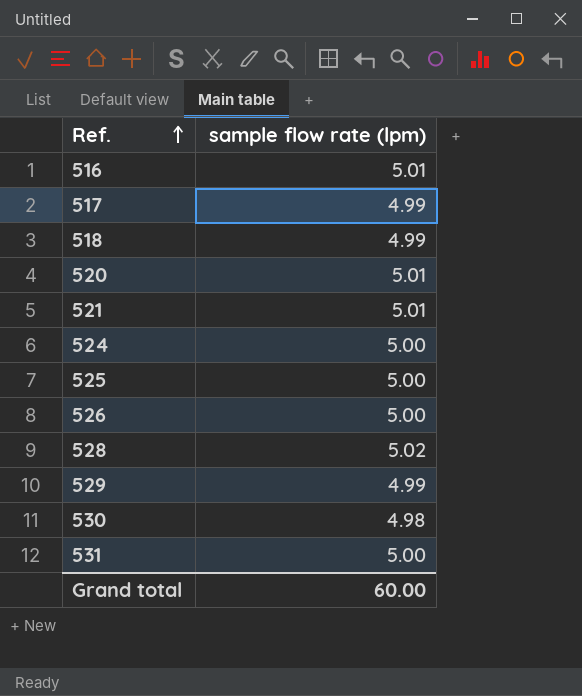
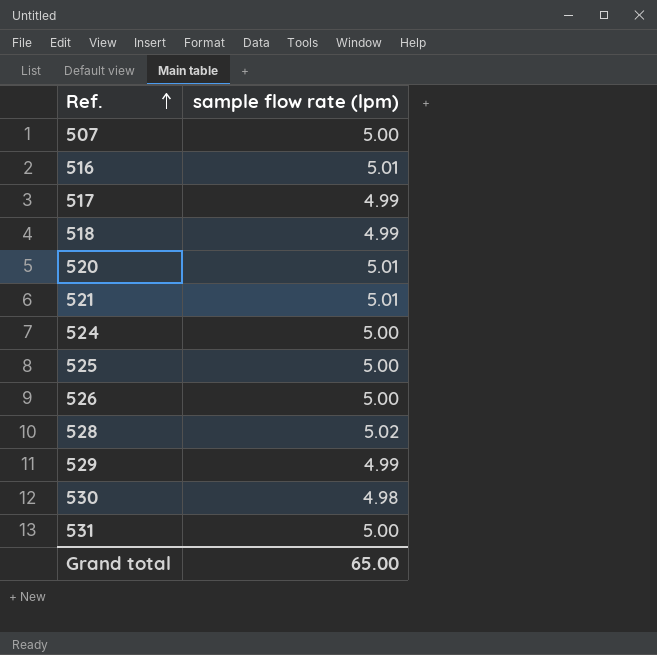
row 507: none -> 5.00
Grand total | sample flow rate (lpm): 60.00 -> 65.00

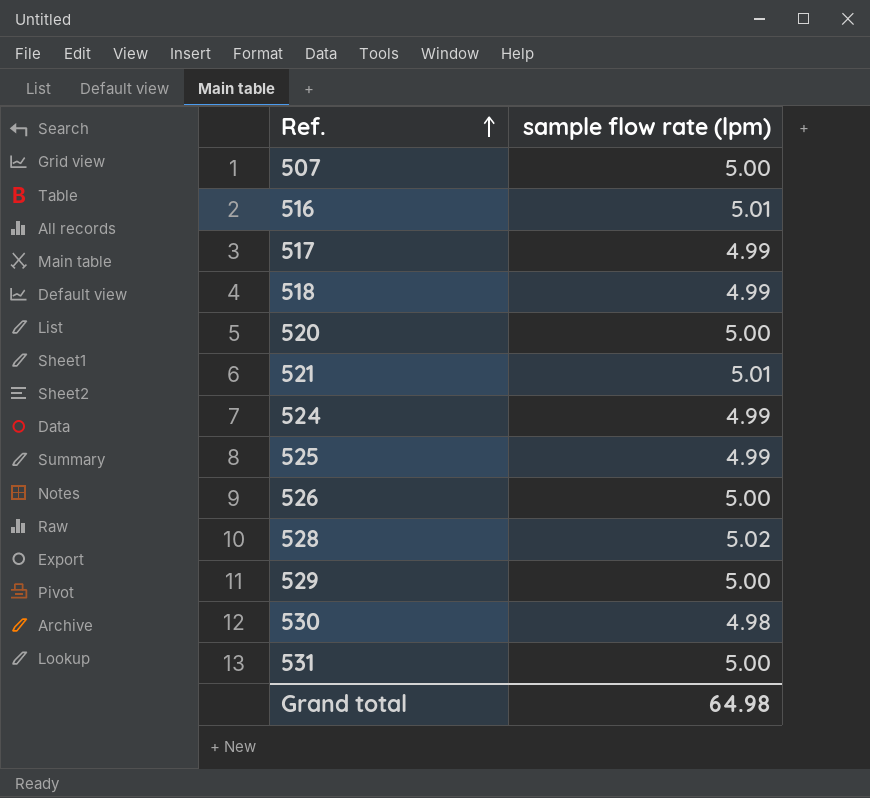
520 | sample flow rate (lpm): 5.01 -> 5.00
524 | sample flow rate (lpm): 5.00 -> 4.99
525 | sample flow rate (lpm): 5.00 -> 4.99
529 | sample flow rate (lpm): 4.99 -> 5.00
Grand total | sample flow rate (lpm): 65.00 -> 64.98

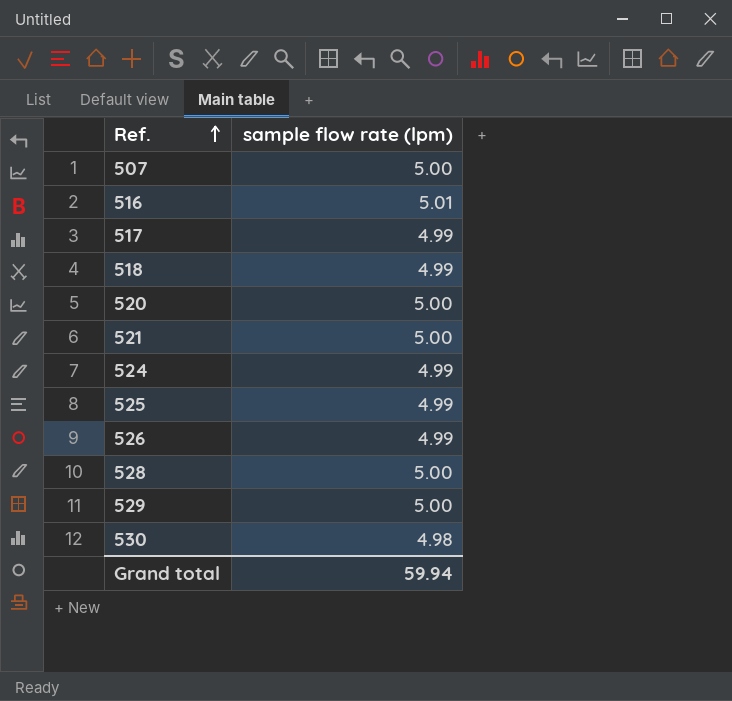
row 531: 5.00 -> none
521 | sample flow rate (lpm): 5.01 -> 5.00
526 | sample flow rate (lpm): 5.00 -> 4.99
528 | sample flow rate (lpm): 5.02 -> 5.00
Grand total | sample flow rate (lpm): 64.98 -> 59.94

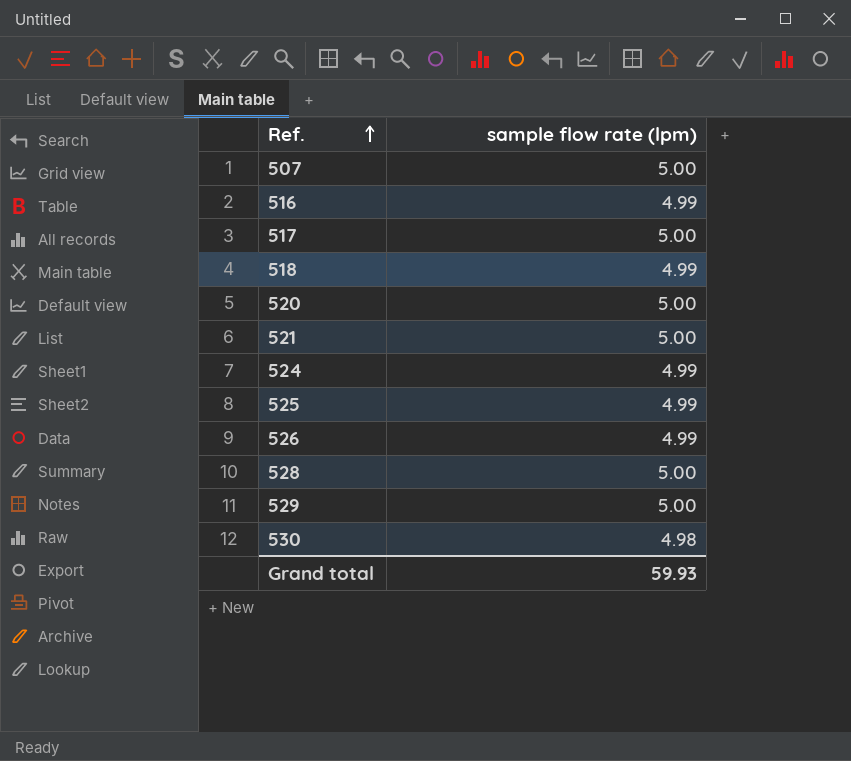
516 | sample flow rate (lpm): 5.01 -> 4.99
517 | sample flow rate (lpm): 4.99 -> 5.00
Grand total | sample flow rate (lpm): 59.94 -> 59.93

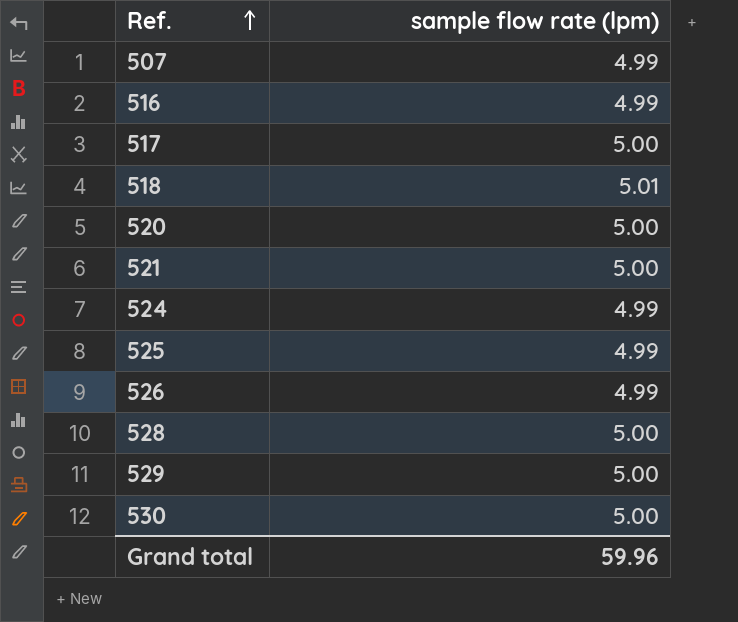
507 | sample flow rate (lpm): 5.00 -> 4.99
518 | sample flow rate (lpm): 4.99 -> 5.01
530 | sample flow rate (lpm): 4.98 -> 5.00
Grand total | sample flow rate (lpm): 59.93 -> 59.96

